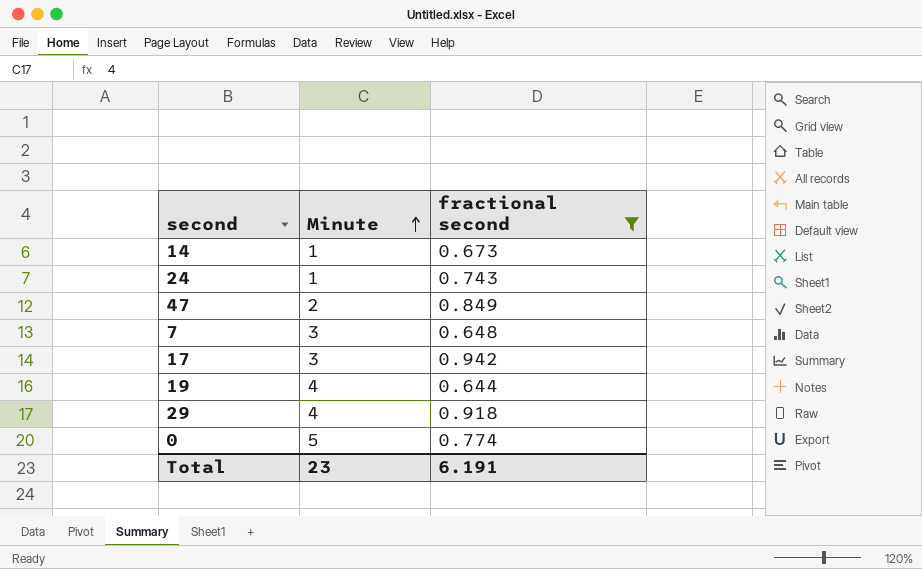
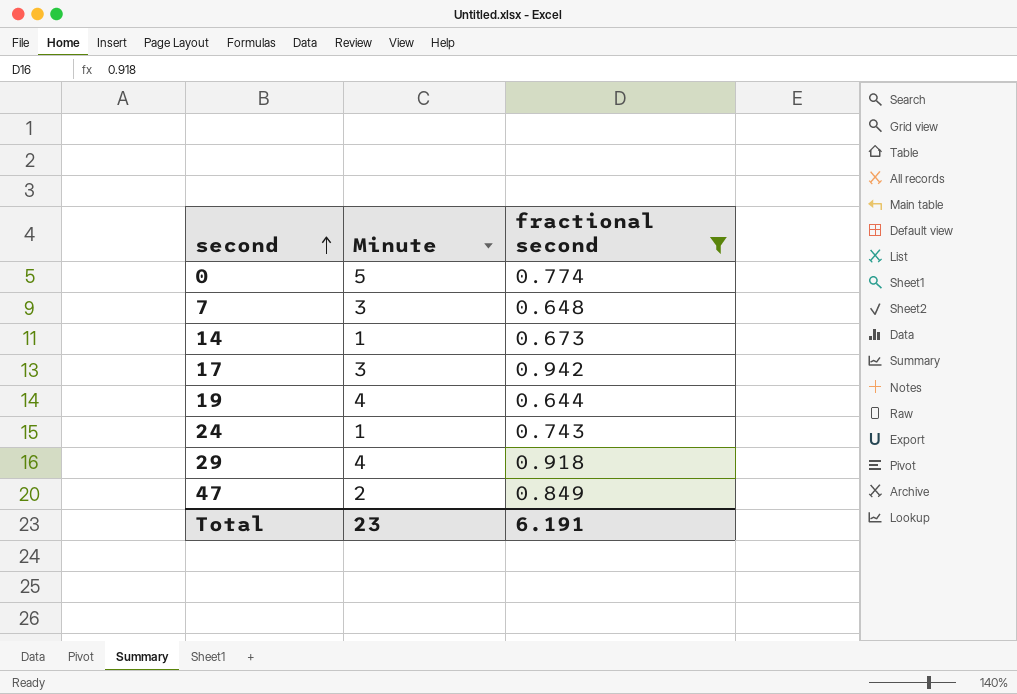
row order: Minute ascending -> second ascending

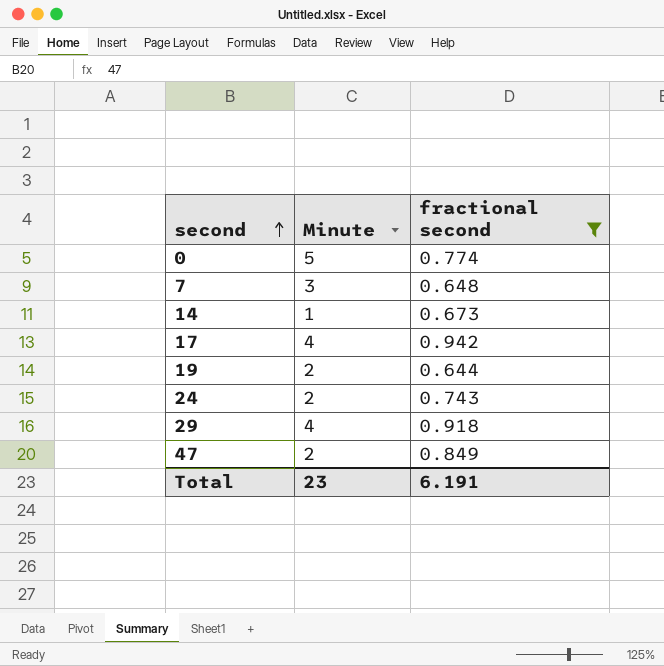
17 | Minute: 3 -> 4
19 | Minute: 4 -> 2
24 | Minute: 1 -> 2

